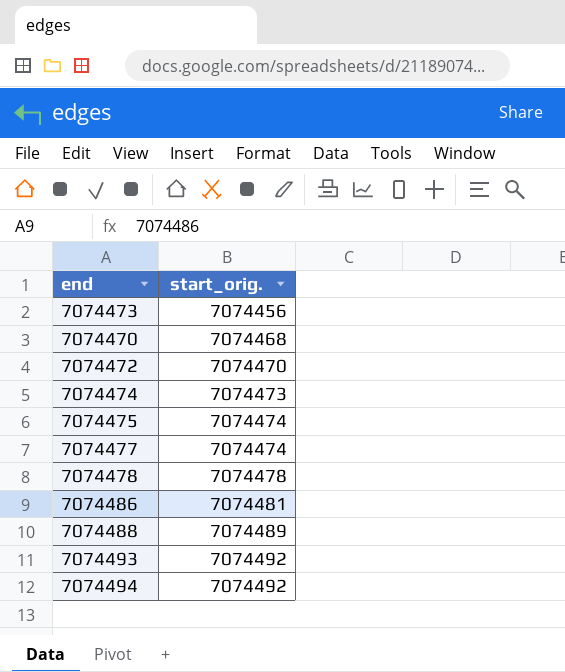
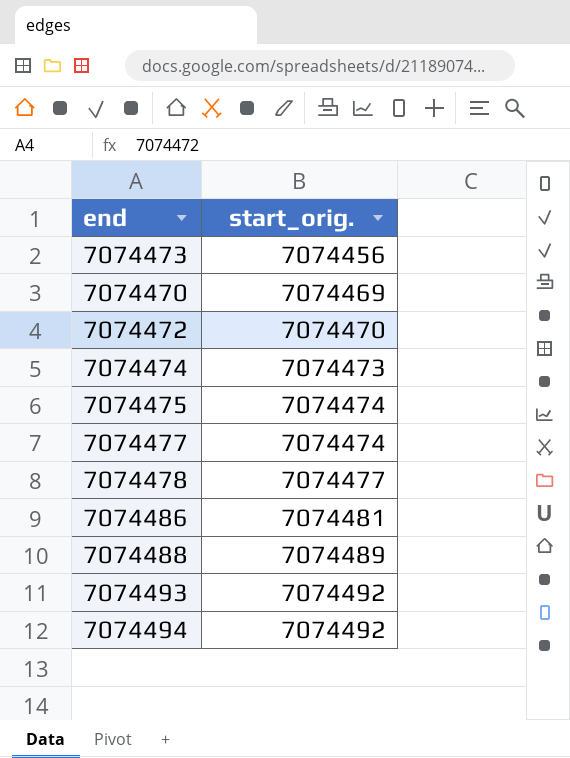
7074470 | start_orig.: 7074468 -> 7074469
7074478 | start_orig.: 7074478 -> 7074477

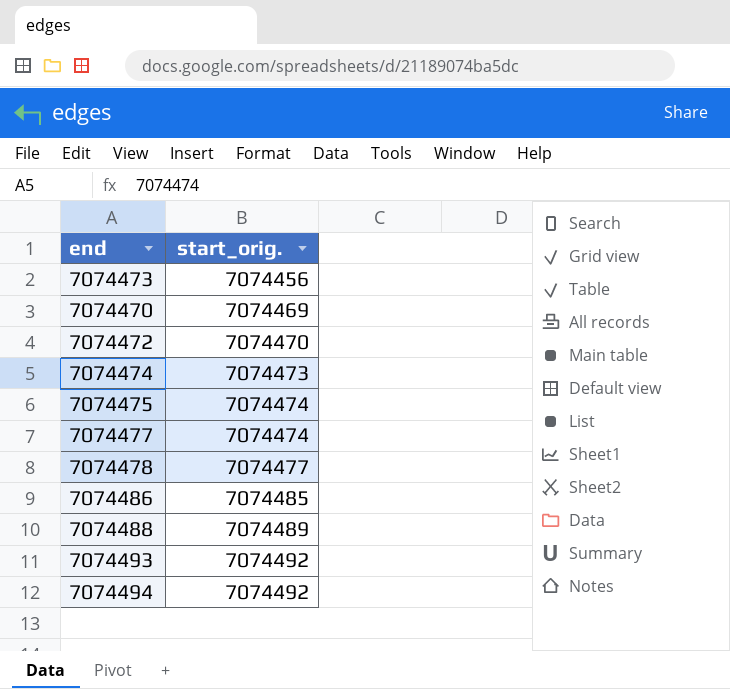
7074486 | start_orig.: 7074481 -> 7074485

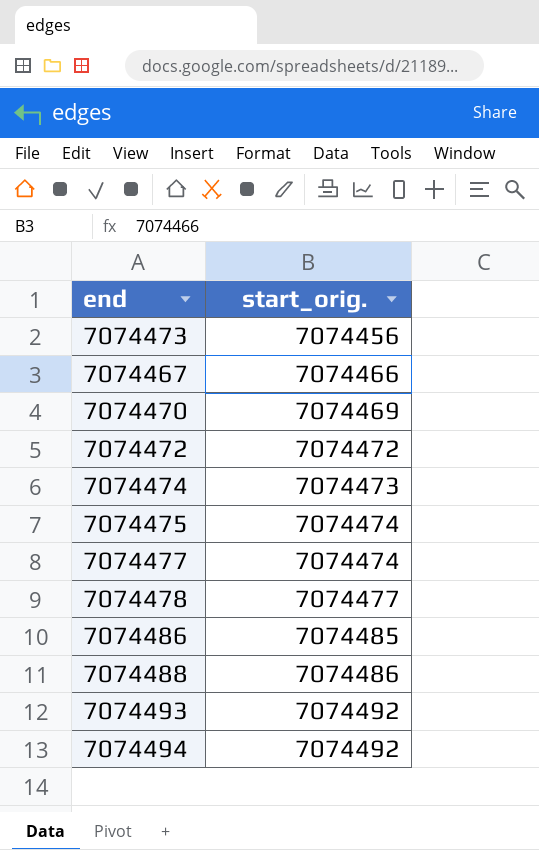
row 7074467: none -> 7074466
7074472 | start_orig.: 7074470 -> 7074472
7074488 | start_orig.: 7074489 -> 7074486

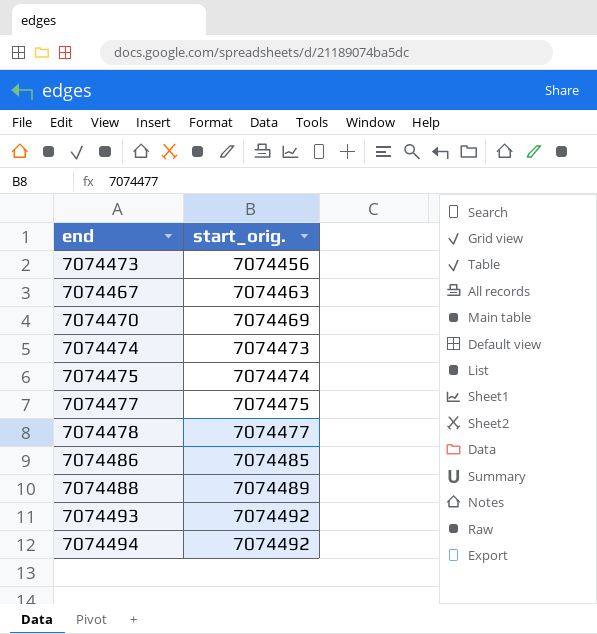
row 7074472: 7074472 -> none
7074467 | start_orig.: 7074466 -> 7074463
7074477 | start_orig.: 7074474 -> 7074475
7074488 | start_orig.: 7074486 -> 7074489

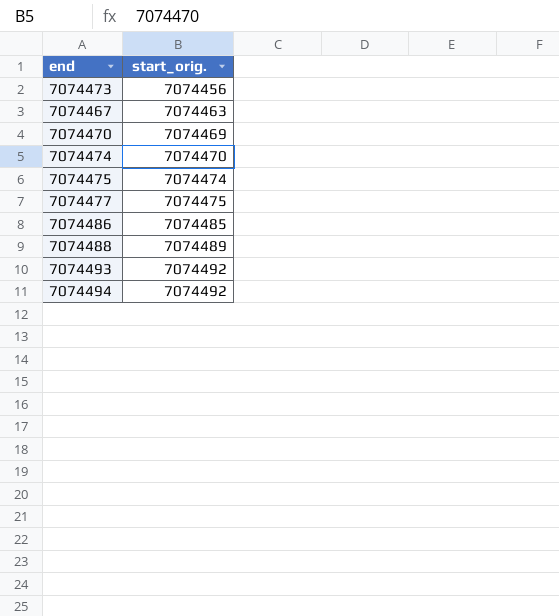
row 7074478: 7074477 -> none
7074474 | start_orig.: 7074473 -> 7074470

